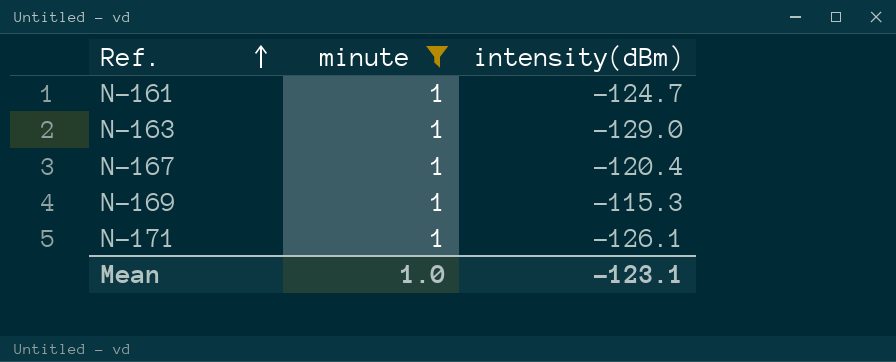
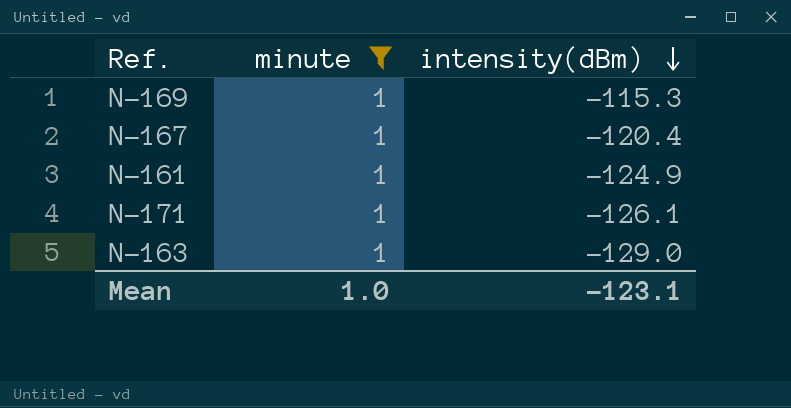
row order: Ref. ascending -> intensity(dBm) descending
N-161 | intensity(dBm): -124.7 -> -124.9

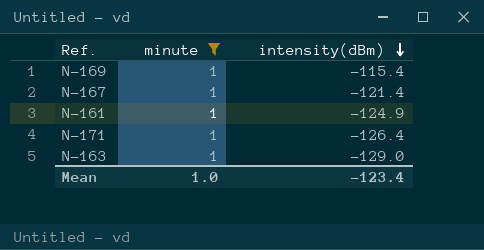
N-169 | intensity(dBm): -115.3 -> -115.4
N-167 | intensity(dBm): -120.4 -> -121.4
N-171 | intensity(dBm): -126.1 -> -126.4
Mean | intensity(dBm): -123.1 -> -123.4

